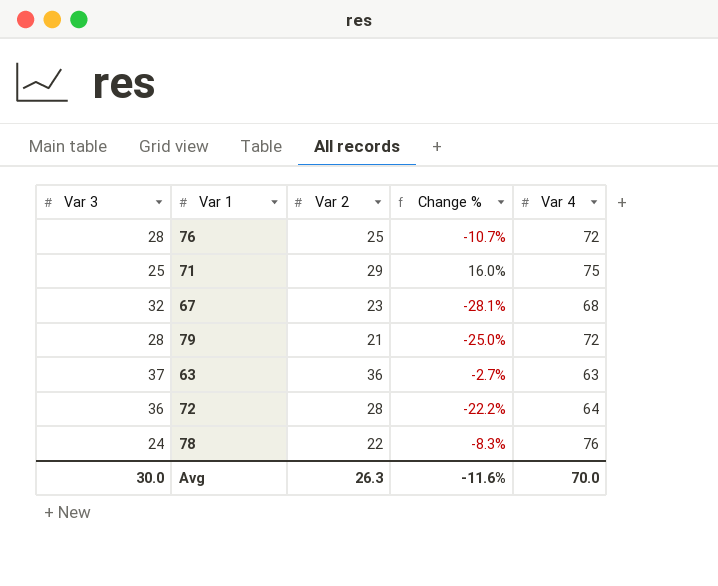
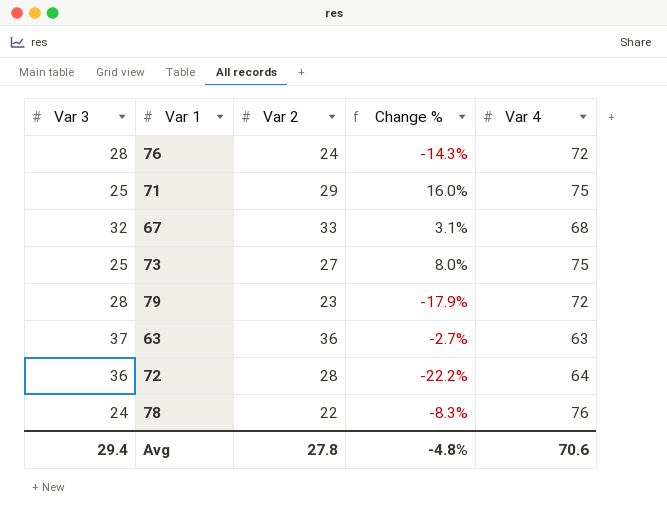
76 | Var 2: 25 -> 24
76 | Change %: -10.7% -> -14.3%
67 | Var 2: 23 -> 33
67 | Change %: -28.1% -> 3.1%
row 73: none -> 25 | 27 | 8.0% | 75
79 | Var 2: 21 -> 23
79 | Change %: -25.0% -> -17.9%
Avg | Var 3: 30.0 -> 29.4
Avg | Var 2: 26.3 -> 27.8
Avg | Change %: -11.6% -> -4.8%
Avg | Var 4: 70.0 -> 70.6

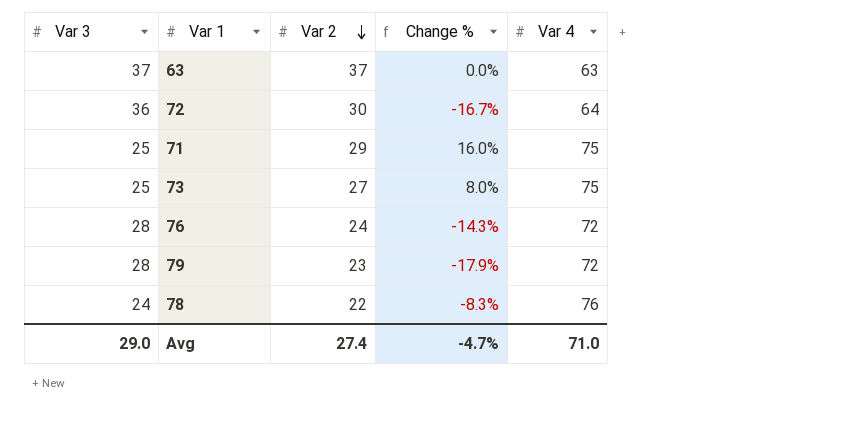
row order: none -> Var 2 descending
row 67: 32 | 33 | 3.1% | 68 -> none
63 | Var 2: 36 -> 37
63 | Change %: -2.7% -> 0.0%
72 | Var 2: 28 -> 30
72 | Change %: -22.2% -> -16.7%
Avg | Var 3: 29.4 -> 29.0
Avg | Var 2: 27.8 -> 27.4
Avg | Change %: -4.8% -> -4.7%
Avg | Var 4: 70.6 -> 71.0

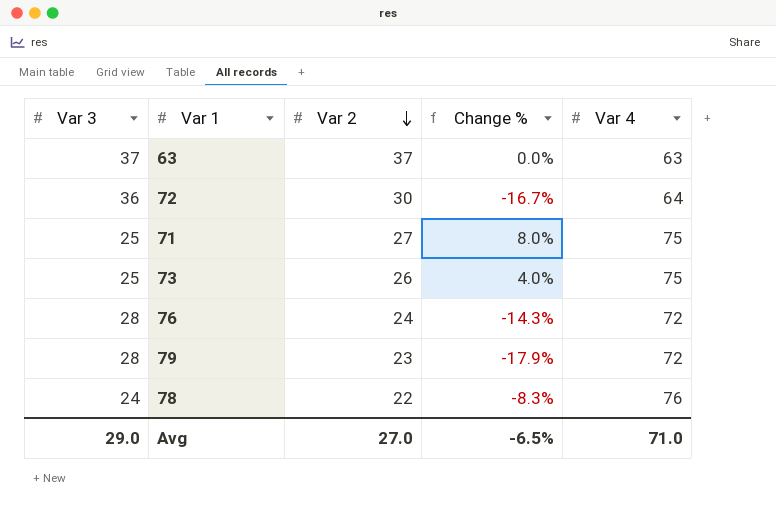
71 | Var 2: 29 -> 27
71 | Change %: 16.0% -> 8.0%
73 | Var 2: 27 -> 26
73 | Change %: 8.0% -> 4.0%
Avg | Var 2: 27.4 -> 27.0
Avg | Change %: -4.7% -> -6.5%

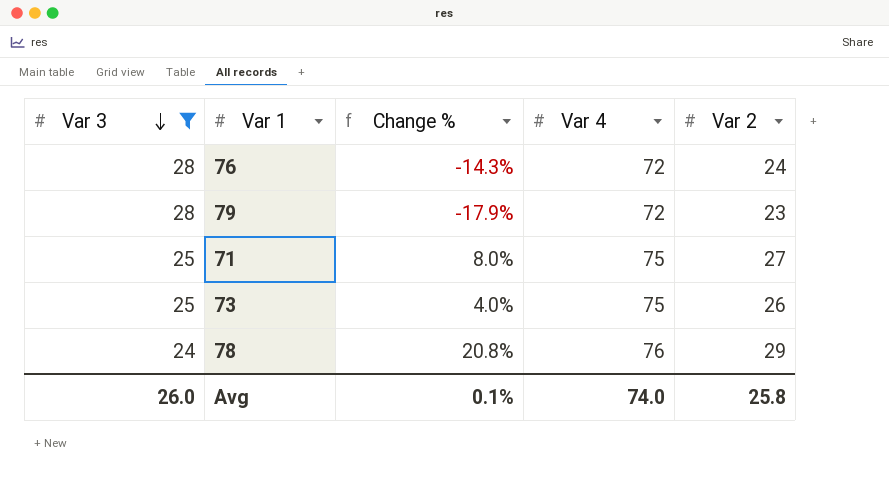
filter: none -> Var 3 <= 28
row order: Var 2 descending -> Var 3 descending
column Var 2 | position: 3 -> 5
78 | Change %: -8.3% -> 20.8%
78 | Var 2: 22 -> 29
Avg | Var 3: 29.0 -> 26.0
Avg | Change %: -6.5% -> 0.1%
Avg | Var 4: 71.0 -> 74.0
Avg | Var 2: 27.0 -> 25.8

